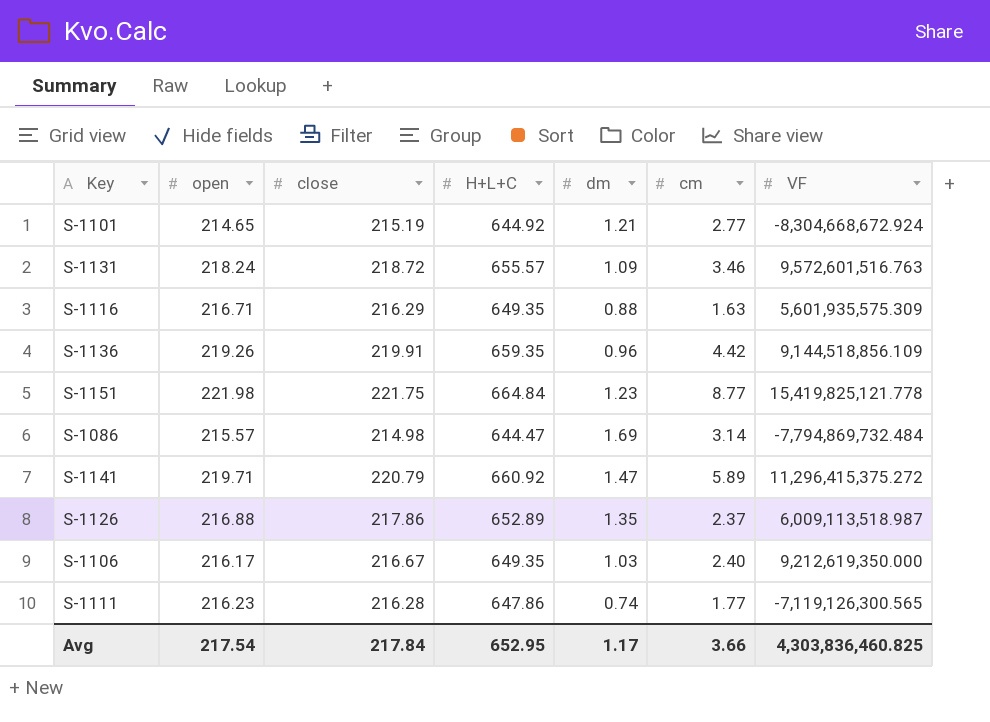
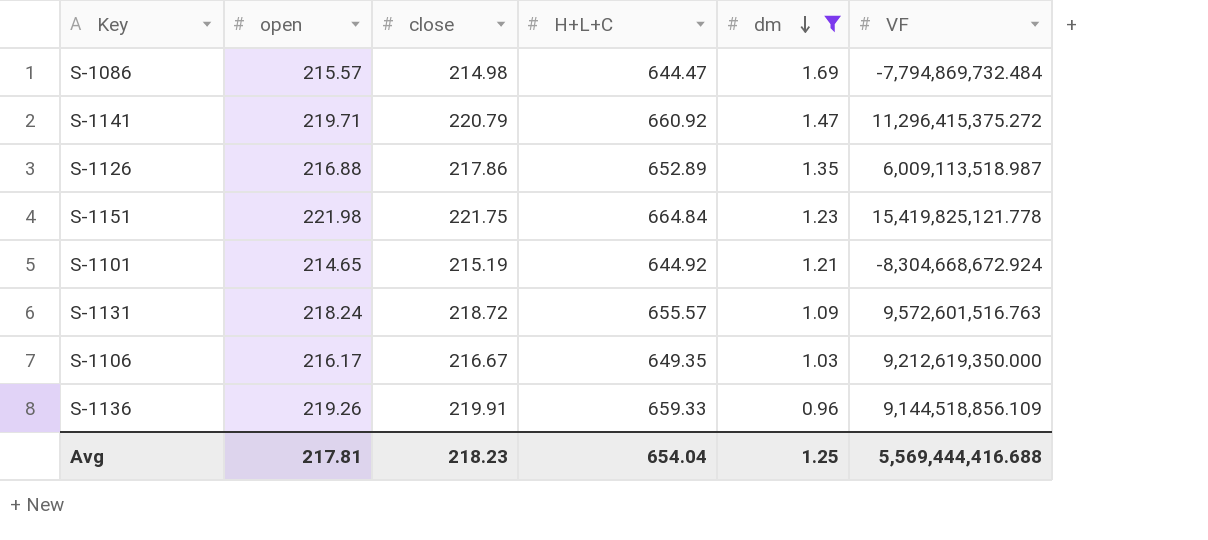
filter: none -> dm >= 0.96
row order: none -> dm descending
column cm | position: 6 -> none
S-1136 | H+L+C: 659.35 -> 659.33
Avg | open: 217.54 -> 217.81
Avg | close: 217.84 -> 218.23
Avg | H+L+C: 652.95 -> 654.04
Avg | dm: 1.17 -> 1.25
Avg | VF: 4,303,836,460.825 -> 5,569,444,416.688

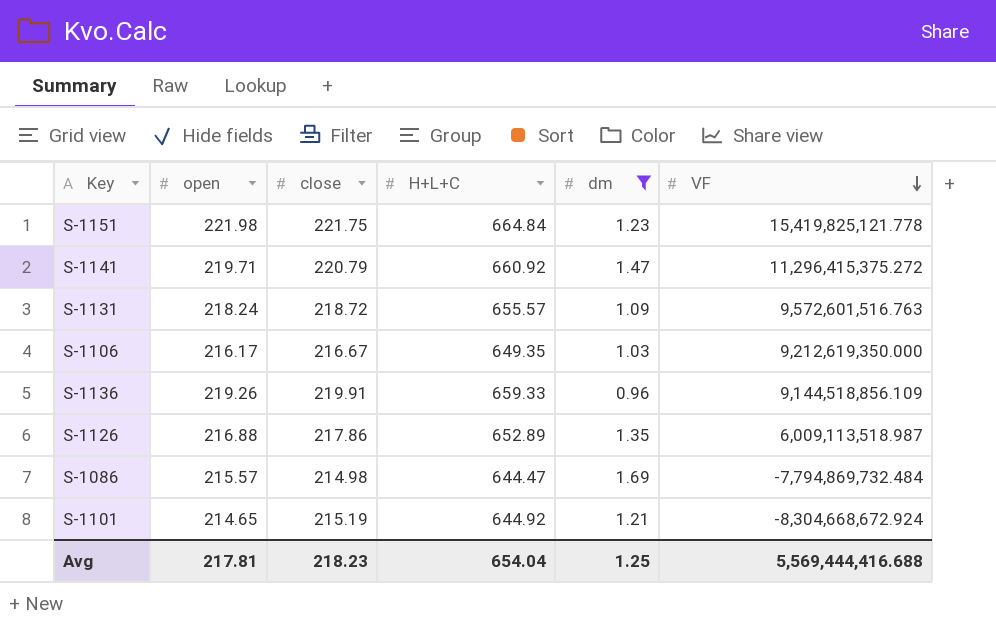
row order: dm descending -> VF descending

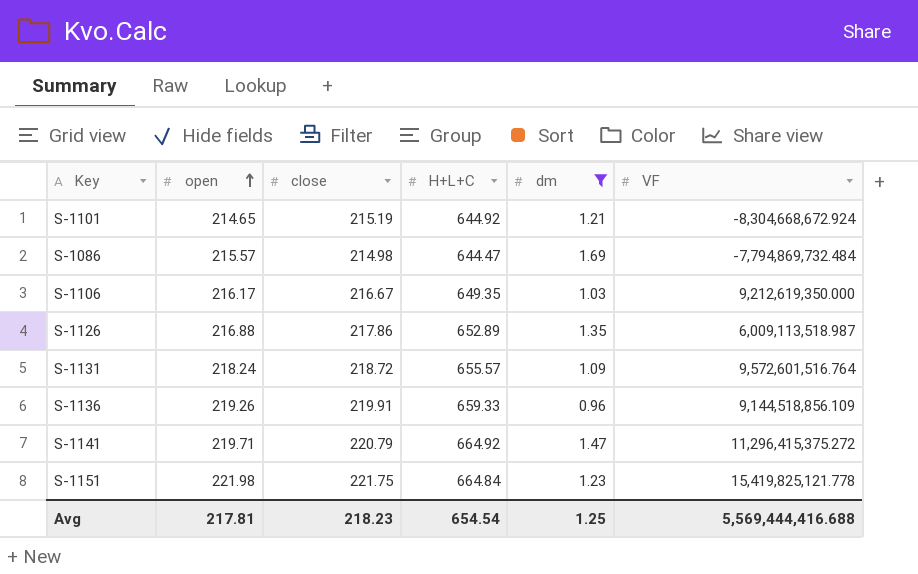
row order: VF descending -> open ascending
S-1131 | VF: 9,572,601,516.763 -> 9,572,601,516.764
S-1141 | H+L+C: 660.92 -> 664.92
Avg | H+L+C: 654.04 -> 654.54

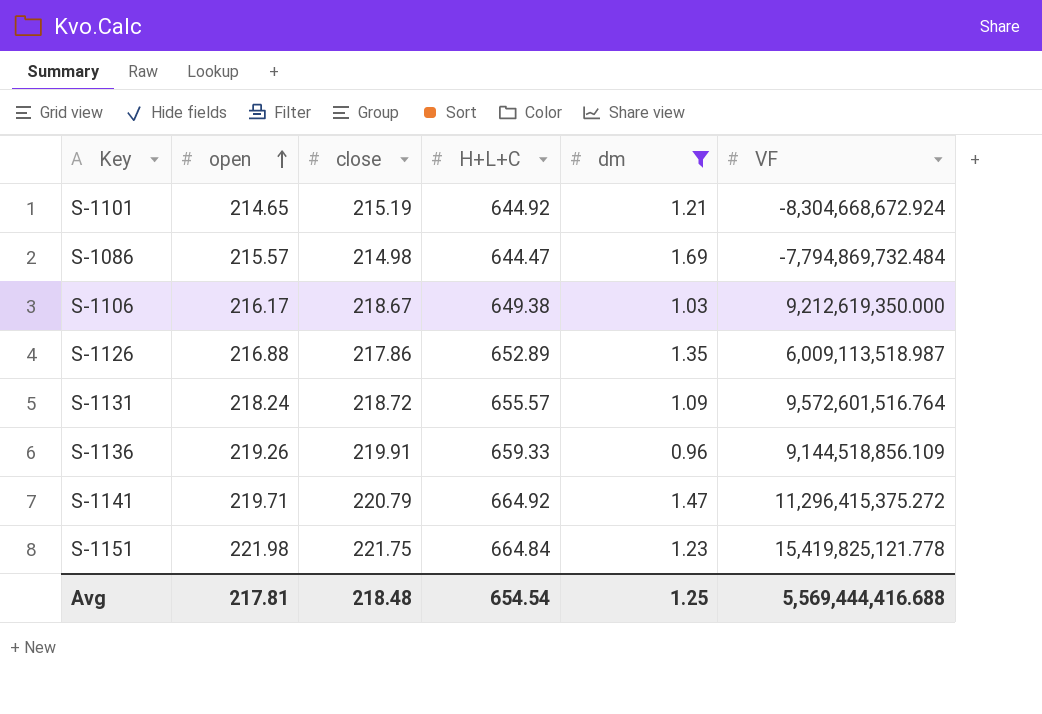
S-1106 | close: 216.67 -> 218.67
S-1106 | H+L+C: 649.35 -> 649.38
Avg | close: 218.23 -> 218.48

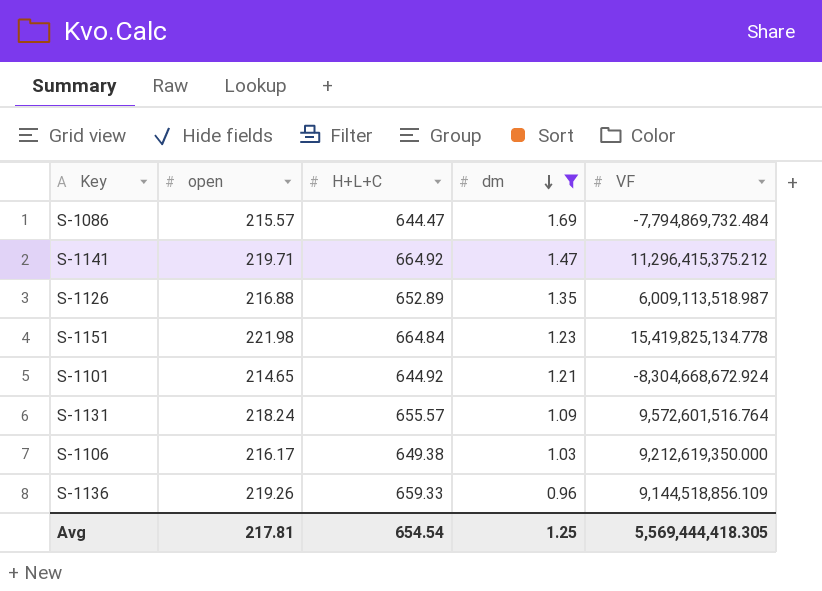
row order: open ascending -> dm descending
column close | position: 3 -> none
S-1141 | VF: 11,296,415,375.272 -> 11,296,415,375.212
S-1151 | VF: 15,419,825,121.778 -> 15,419,825,134.778
Avg | VF: 5,569,444,416.688 -> 5,569,444,418.305

